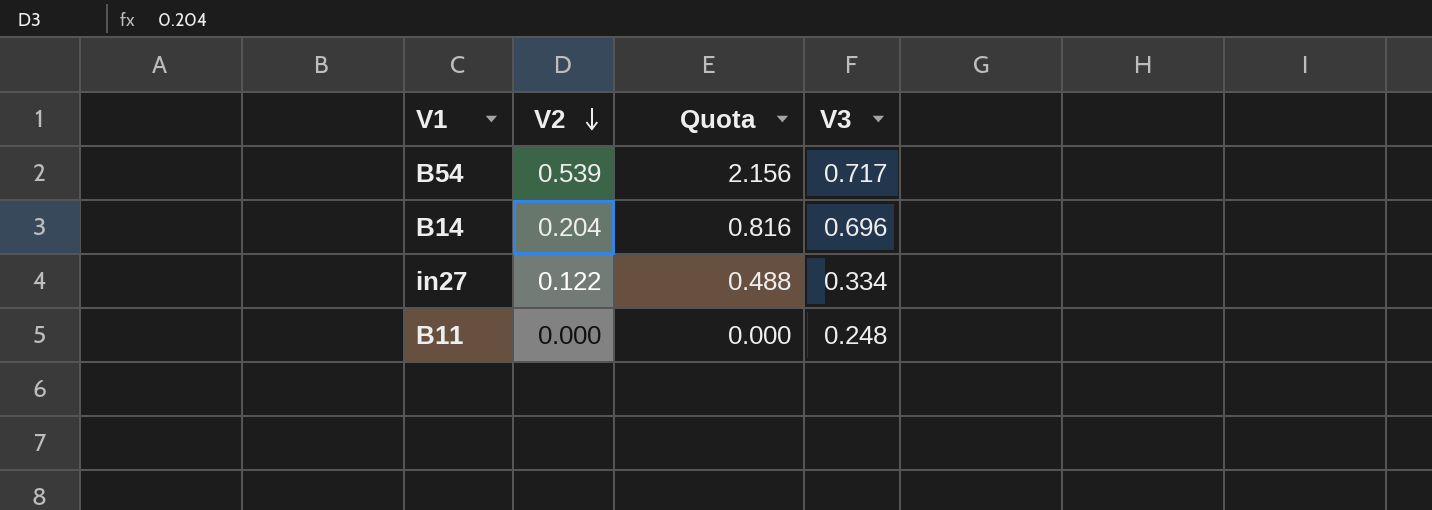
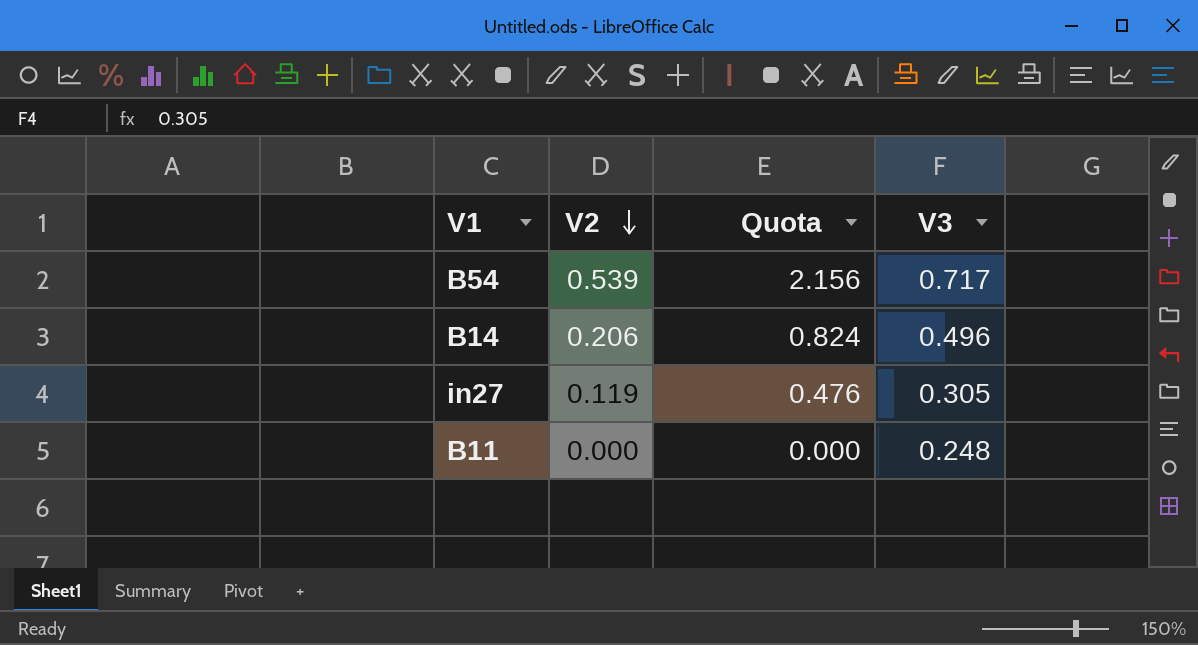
B14 | V2: 0.204 -> 0.206
B14 | Quota: 0.816 -> 0.824
B14 | V3: 0.696 -> 0.496
in27 | V2: 0.122 -> 0.119
in27 | Quota: 0.488 -> 0.476
in27 | V3: 0.334 -> 0.305

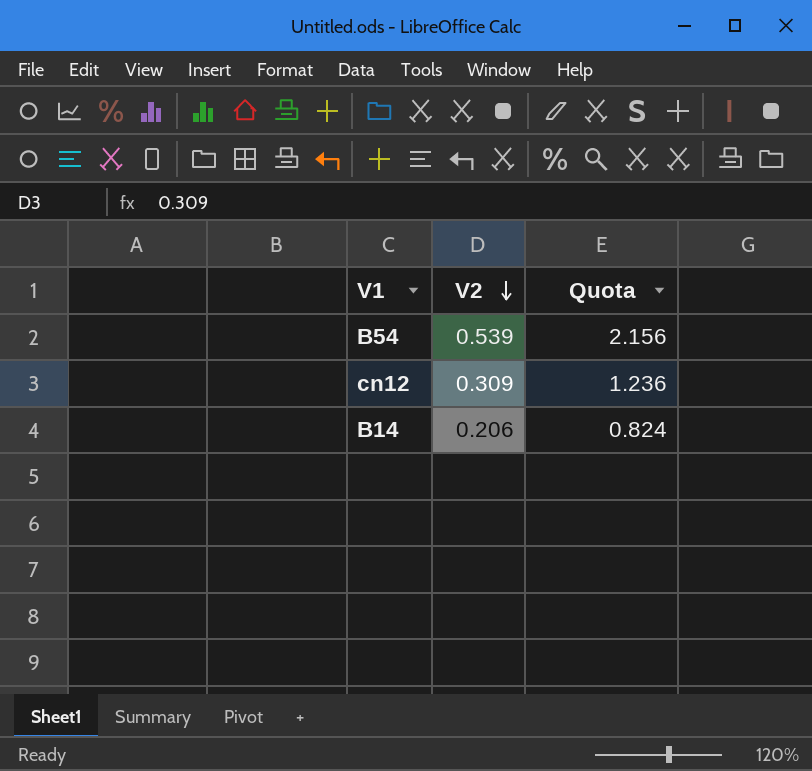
column V3 | position: 4 -> none
row in27: 0.119 | 0.476 | 0.305 -> none
row B11: 0.000 | 0.000 | 0.248 -> none
row cn12: none -> 0.309 | 1.236

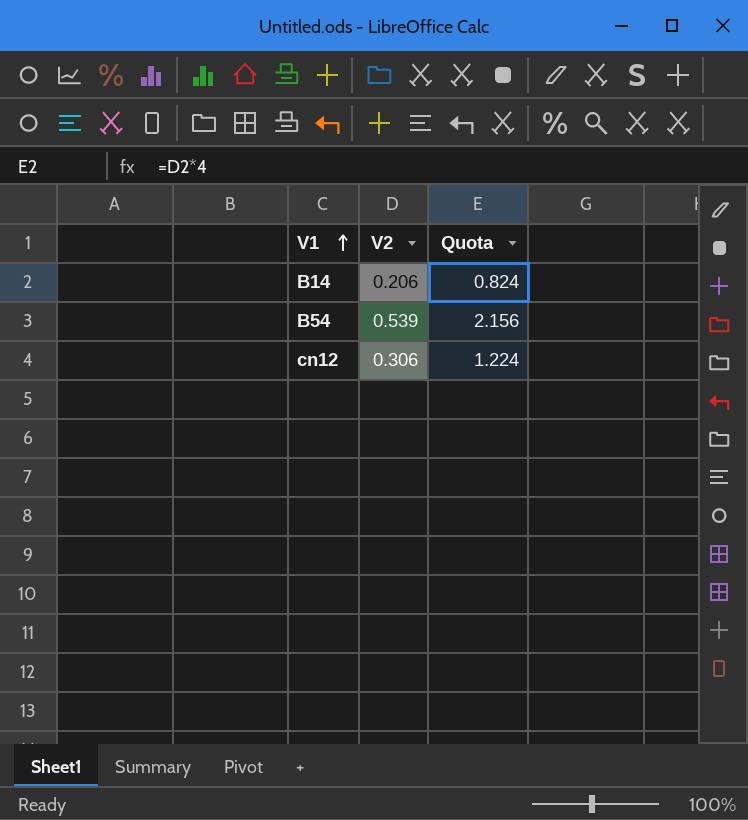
row order: V2 descending -> V1 ascending
cn12 | V2: 0.309 -> 0.306
cn12 | Quota: 1.236 -> 1.224

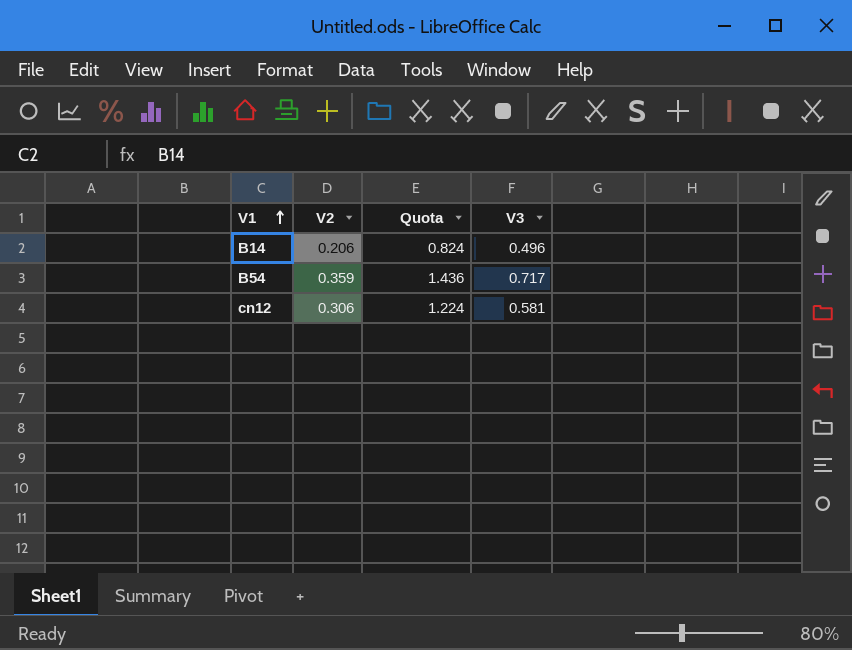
column V3 | position: none -> 4
B54 | V2: 0.539 -> 0.359
B54 | Quota: 2.156 -> 1.436

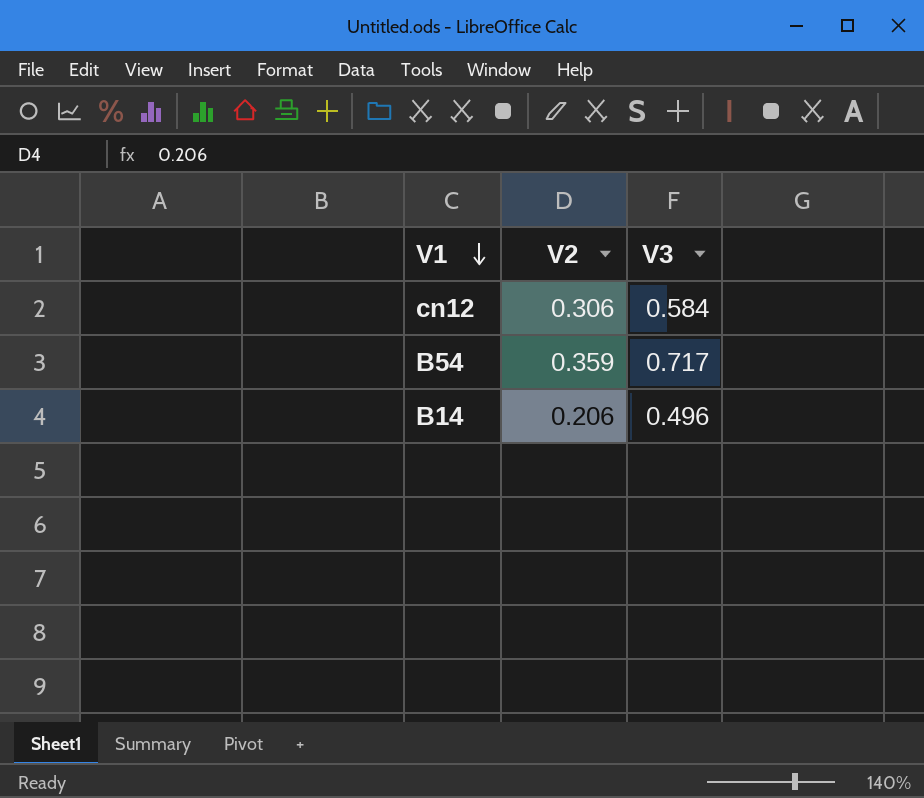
row order: V1 ascending -> V1 descending
column Quota | formula: [V2] * 4 -> none
cn12 | V3: 0.581 -> 0.584

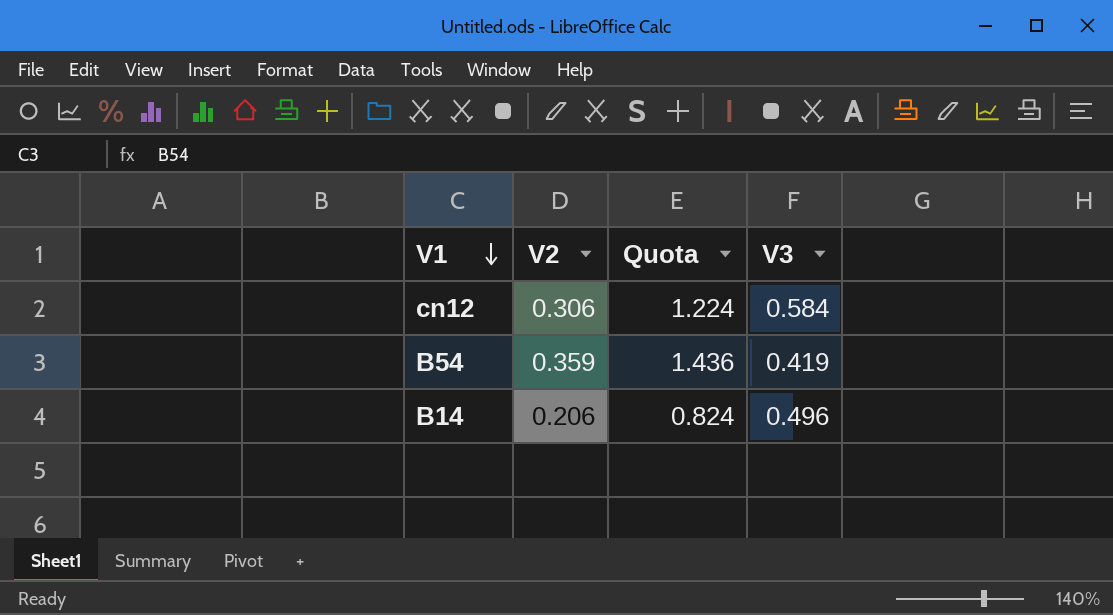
column Quota | formula: none -> [V2] * 4
B54 | V3: 0.717 -> 0.419

